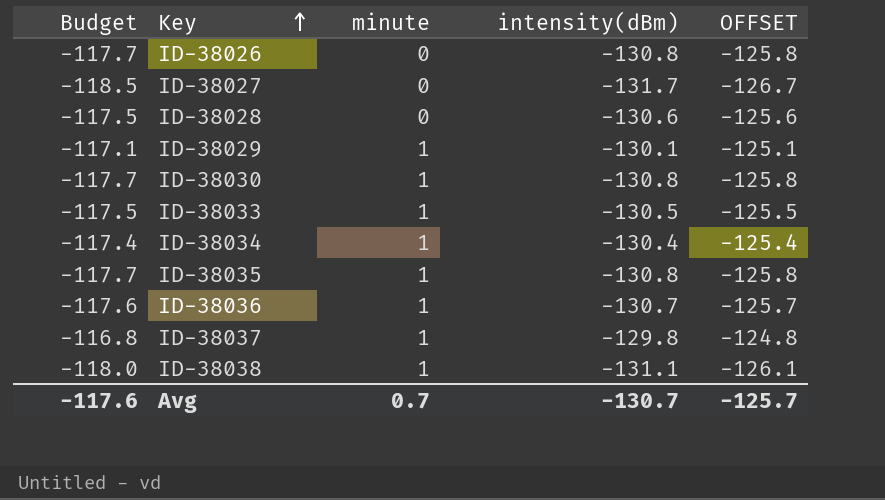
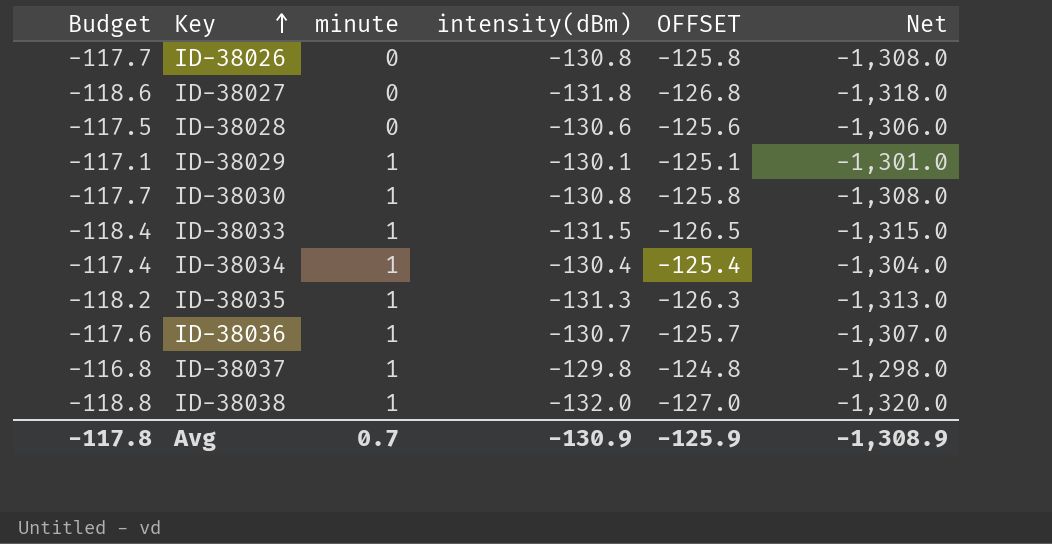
column Net | formula: none -> [intensity(dBm)] * 10
ID-38027 | Budget: -118.5 -> -118.6
ID-38027 | intensity(dBm): -131.7 -> -131.8
ID-38027 | OFFSET: -126.7 -> -126.8
ID-38033 | Budget: -117.5 -> -118.4
ID-38033 | intensity(dBm): -130.5 -> -131.5
ID-38033 | OFFSET: -125.5 -> -126.5
ID-38035 | Budget: -117.7 -> -118.2
ID-38035 | intensity(dBm): -130.8 -> -131.3
ID-38035 | OFFSET: -125.8 -> -126.3
ID-38038 | Budget: -118.0 -> -118.8
ID-38038 | intensity(dBm): -131.1 -> -132.0
ID-38038 | OFFSET: -126.1 -> -127.0
Avg | Budget: -117.6 -> -117.8
Avg | intensity(dBm): -130.7 -> -130.9
Avg | OFFSET: -125.7 -> -125.9

